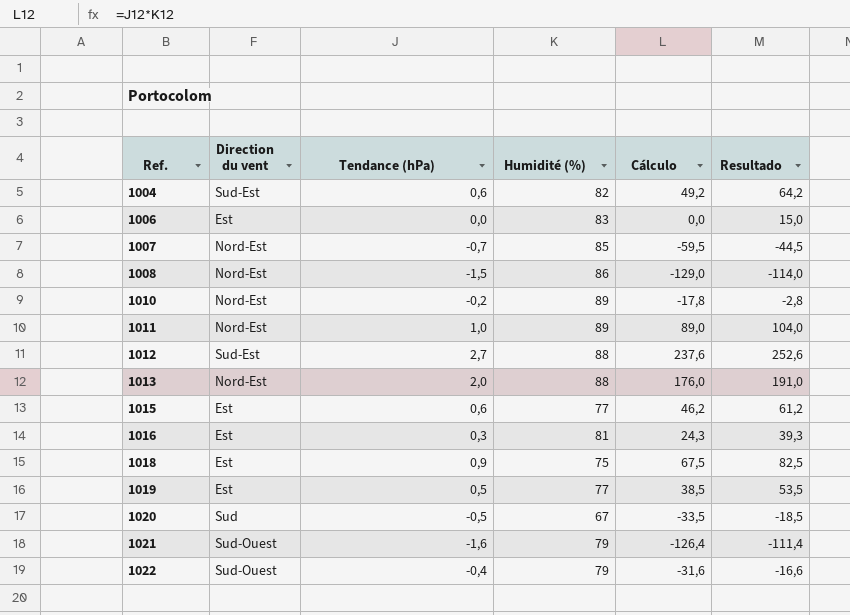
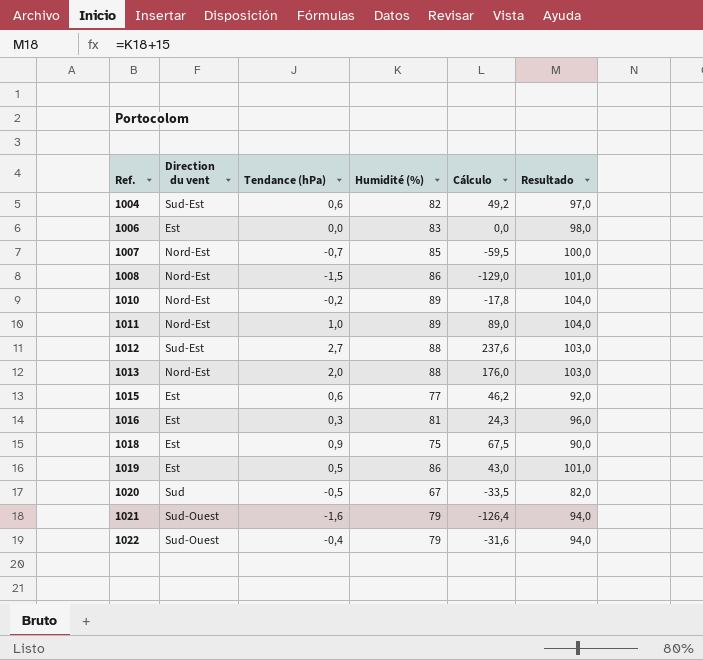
column Resultado | formula: [Cálculo] + 15 -> [Humidité (%)] + 15
1019 | Humidité (%): 77 -> 86
1019 | Cálculo: 38,5 -> 43,0

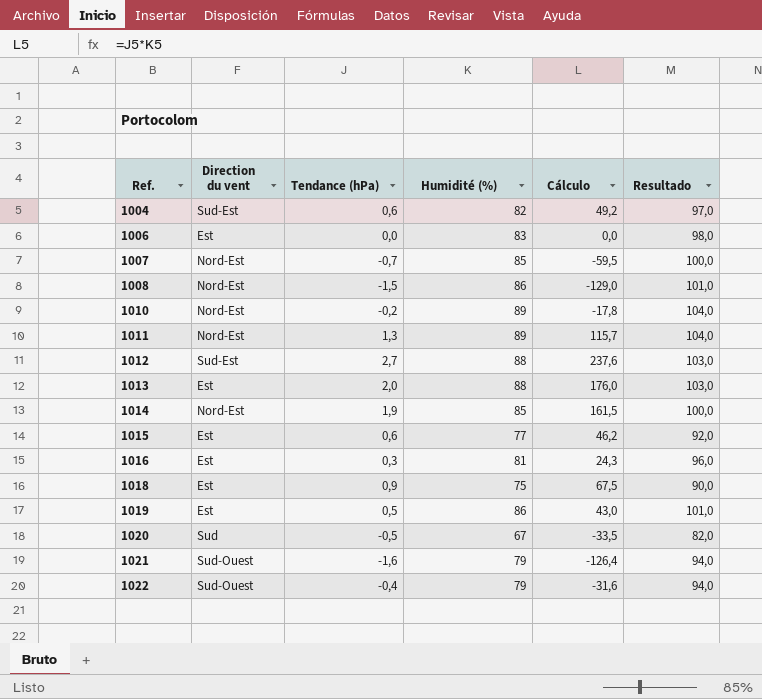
1011 | Tendance (hPa): 1,0 -> 1,3
1011 | Cálculo: 89,0 -> 115,7
1013 | Direction du vent: Nord-Est -> Est
row 1014: none -> Nord-Est | 1,9 | 85 | 161,5 | 100,0

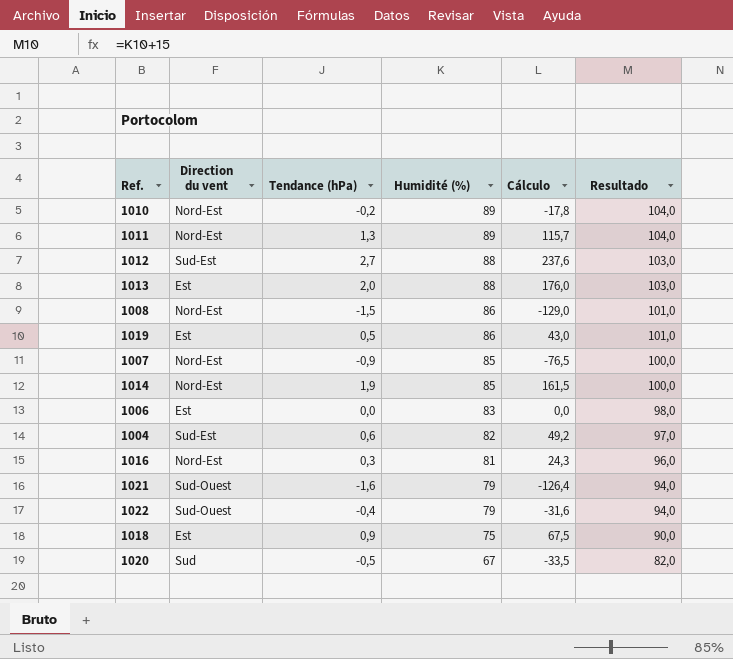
row order: Ref. ascending -> Humidité (%) descending
row 1015: Est | 0,6 | 77 | 46,2 | 92,0 -> none
1007 | Tendance (hPa): -0,7 -> -0,9
1007 | Cálculo: -59,5 -> -76,5
1016 | Direction du vent: Est -> Nord-Est

